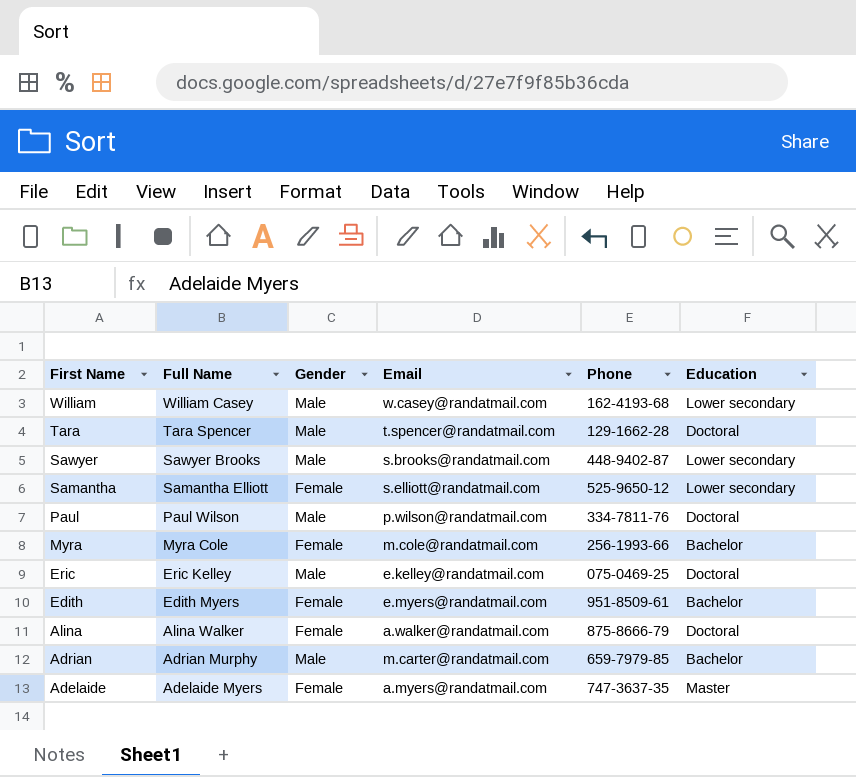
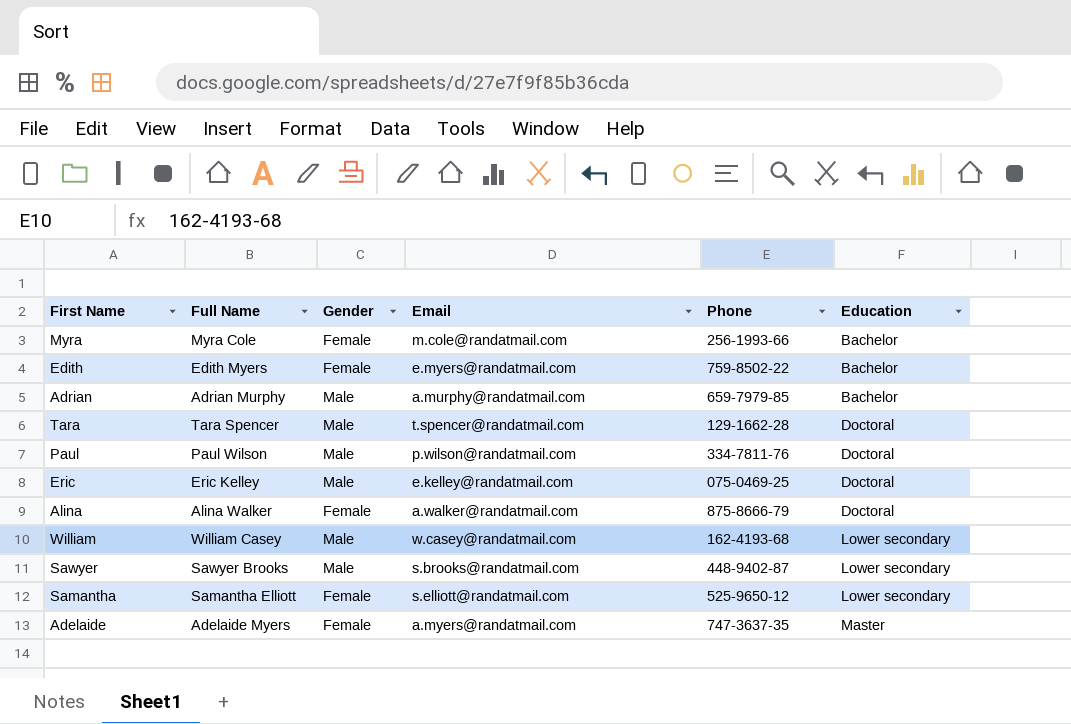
row order: First Name descending -> Education ascending
Edith | Phone: 951-8509-61 -> 759-8502-22
Adrian | Email: m.carter@randatmail.com -> a.murphy@randatmail.com

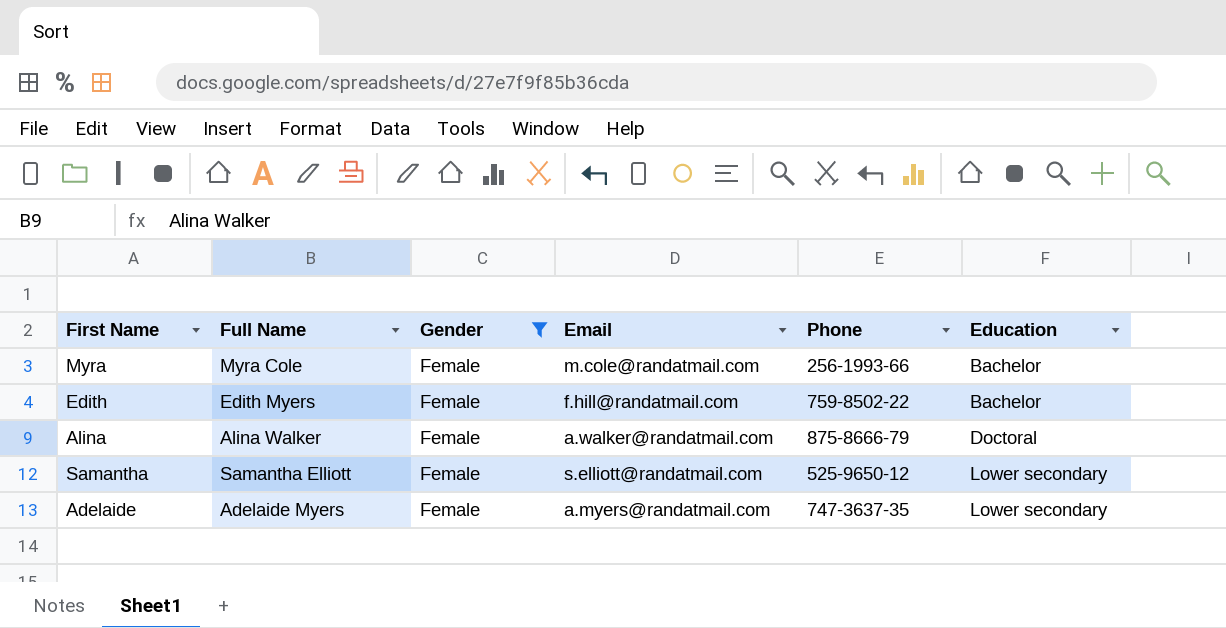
filter: none -> Gender = Female
Edith | Email: e.myers@randatmail.com -> f.hill@randatmail.com
Adelaide | Education: Master -> Lower secondary

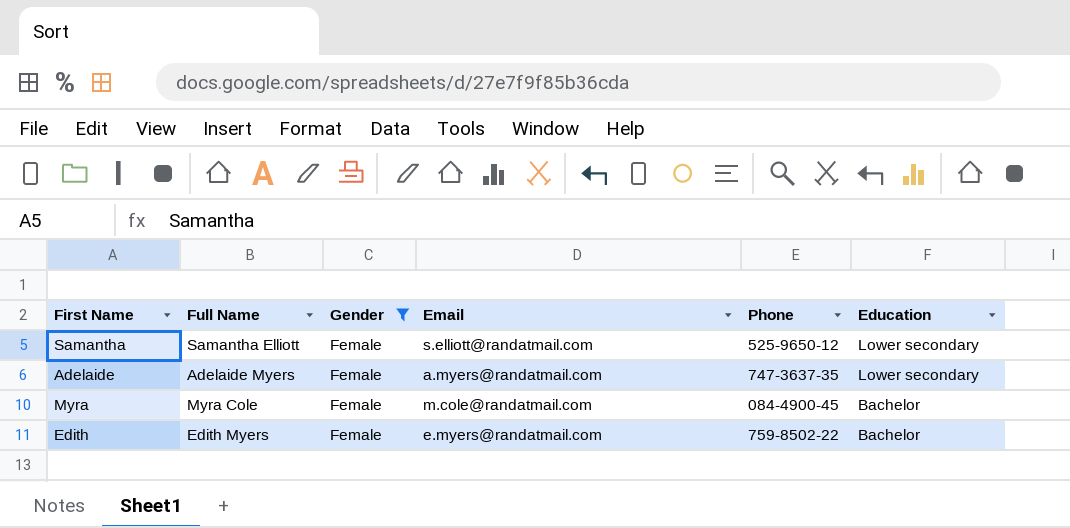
row order: Education ascending -> Education descending
row Alina: Alina Walker | Female | a.walker@randatmail.com | 875-8666-79 | Doctoral -> none
Myra | Phone: 256-1993-66 -> 084-4900-45
Edith | Email: f.hill@randatmail.com -> e.myers@randatmail.com

